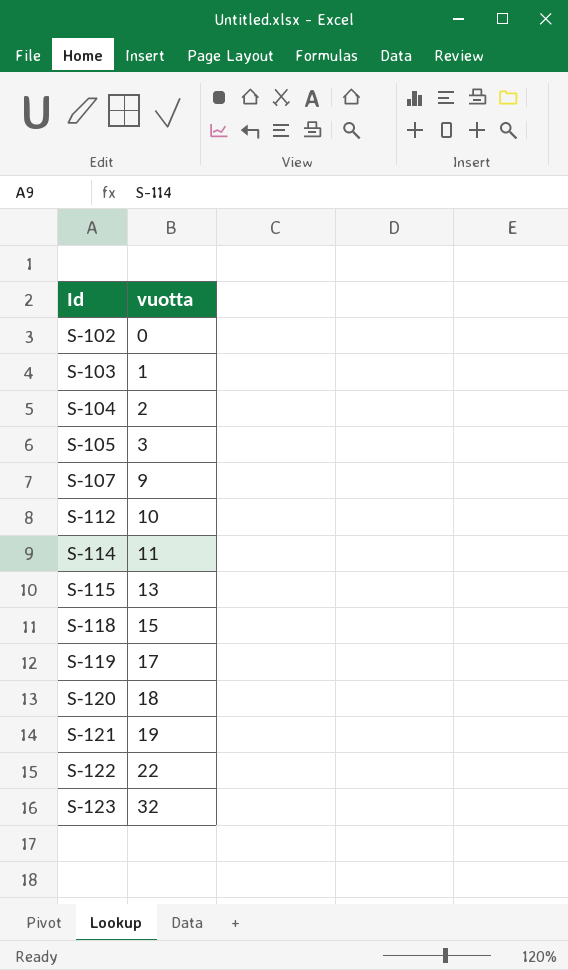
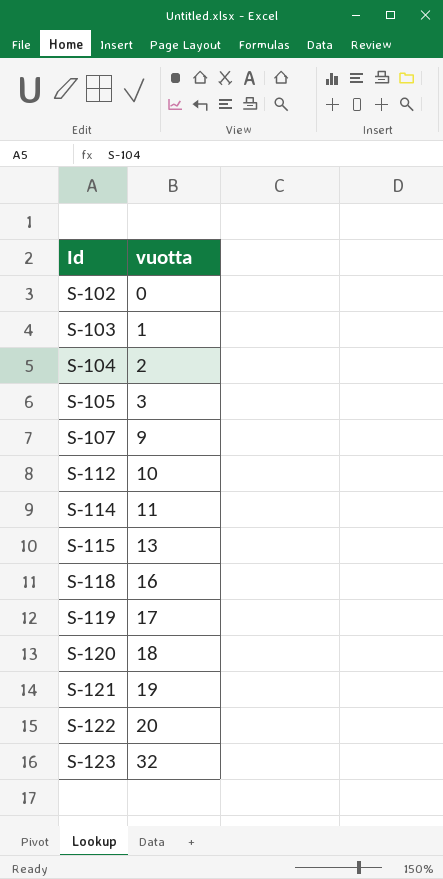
S-118 | vuotta: 15 -> 16
S-122 | vuotta: 22 -> 20

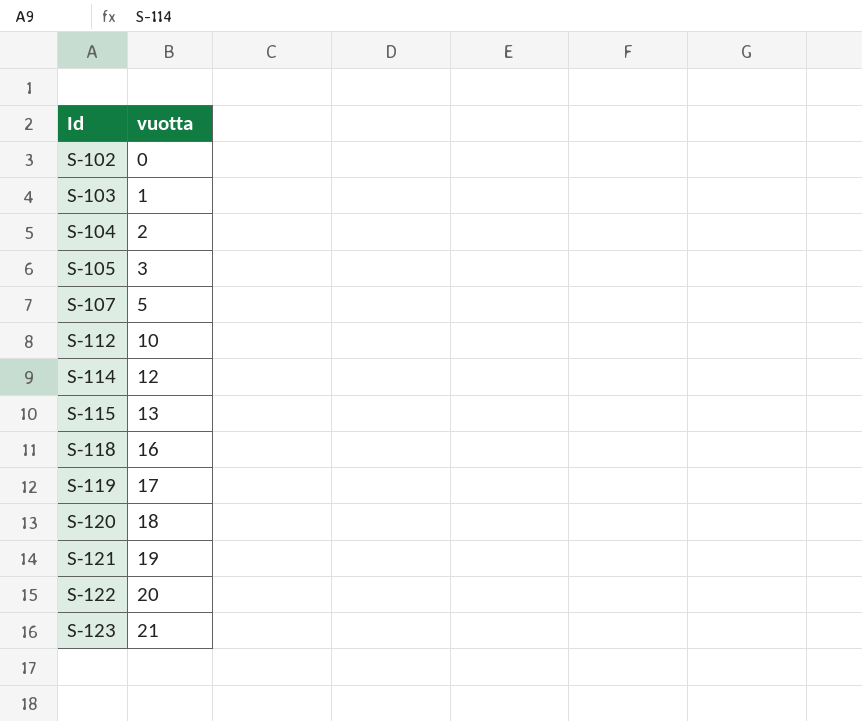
S-107 | vuotta: 9 -> 5
S-114 | vuotta: 11 -> 12
S-123 | vuotta: 32 -> 21

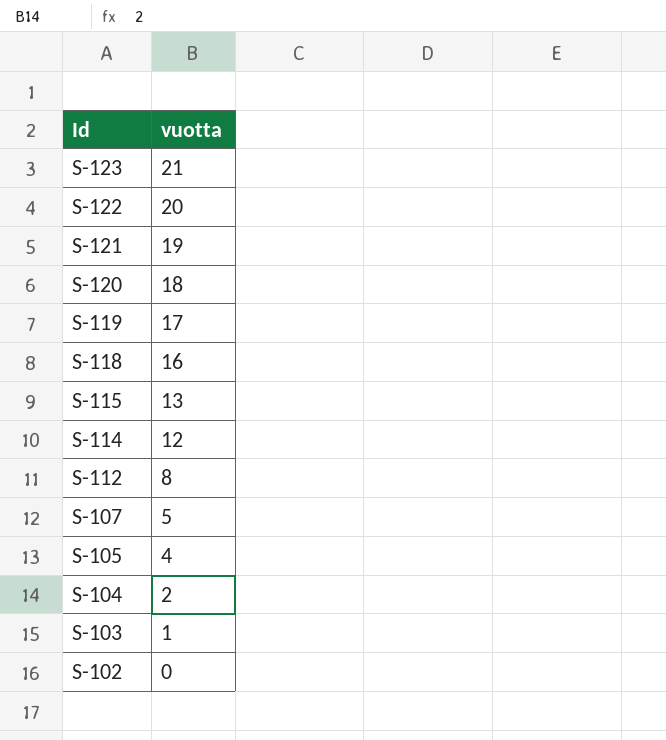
row order: Id ascending -> Id descending
S-112 | vuotta: 10 -> 8
S-105 | vuotta: 3 -> 4

